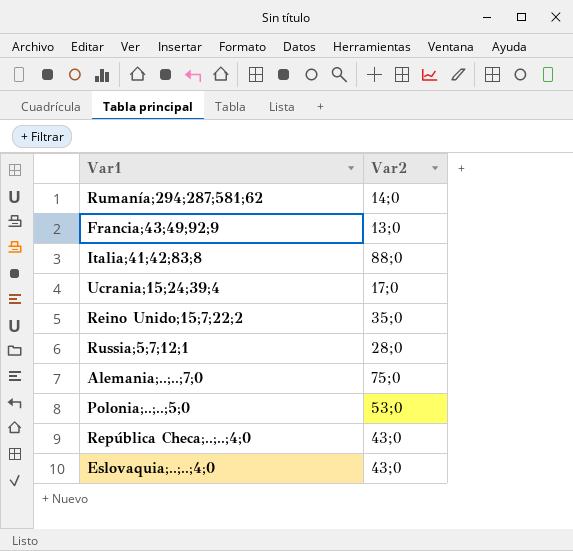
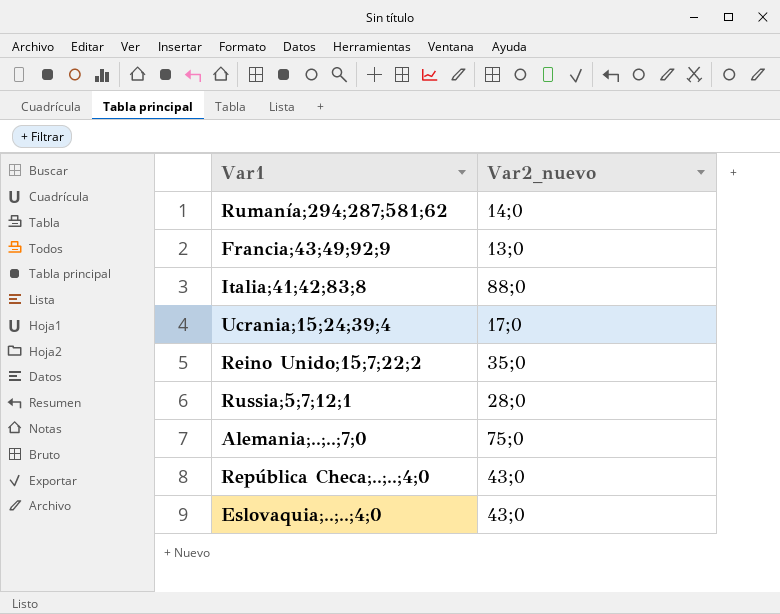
column name: Var2 -> Var2_nuevo
row Polonia;..;..;5;0: 53;0 -> none

